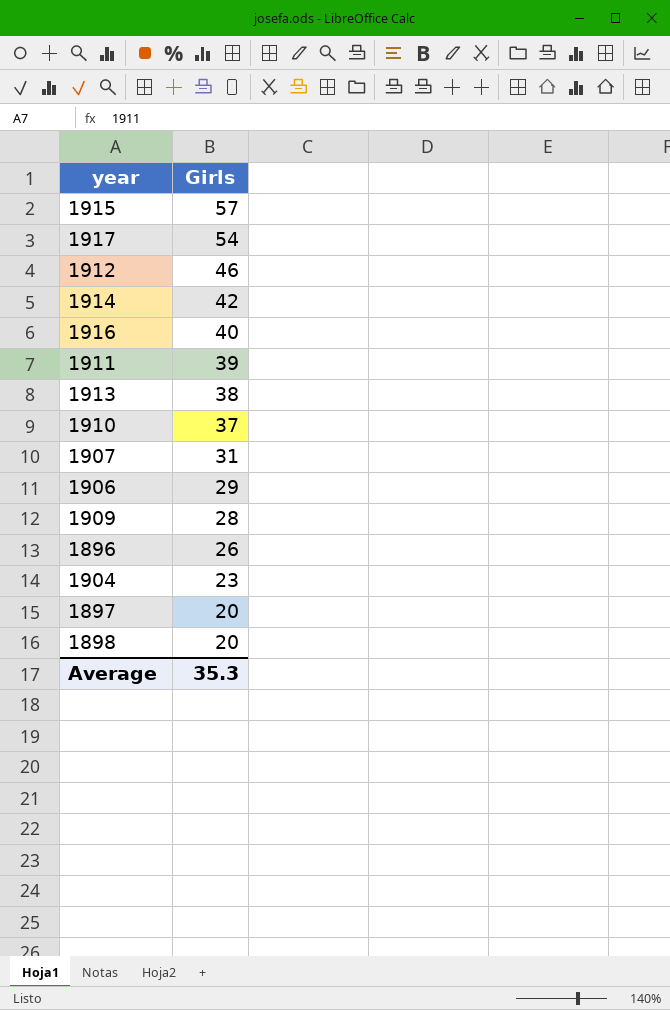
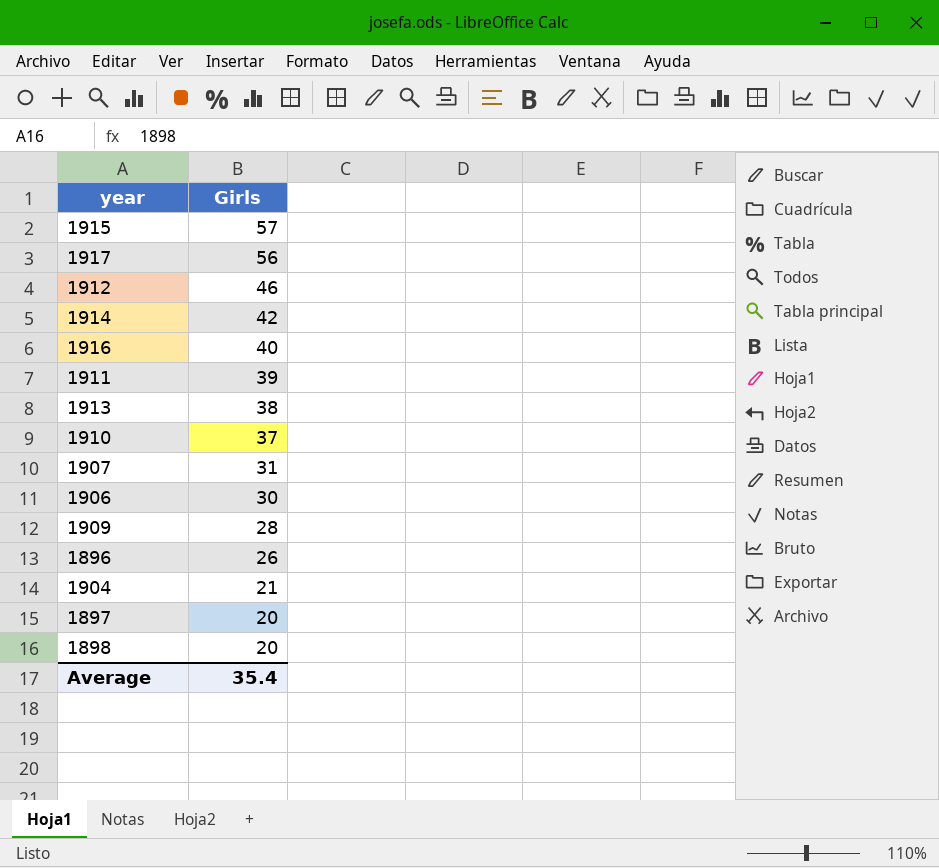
1917 | Girls: 54 -> 56
1906 | Girls: 29 -> 30
1904 | Girls: 23 -> 21
Average | Girls: 35.3 -> 35.4

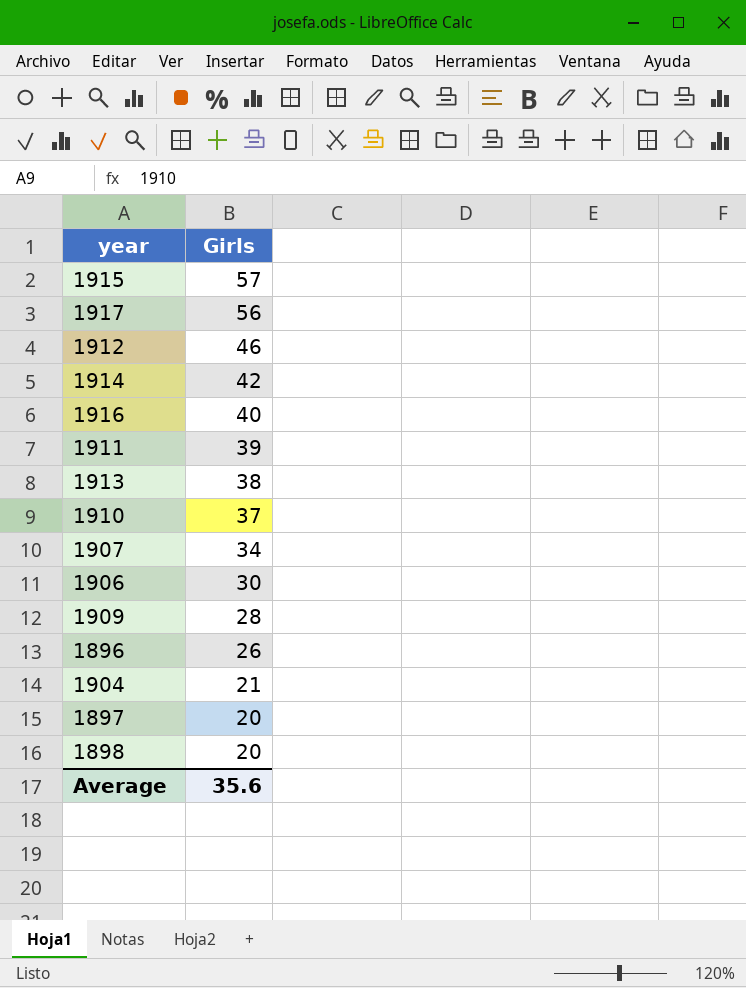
1907 | Girls: 31 -> 34
Average | Girls: 35.4 -> 35.6

